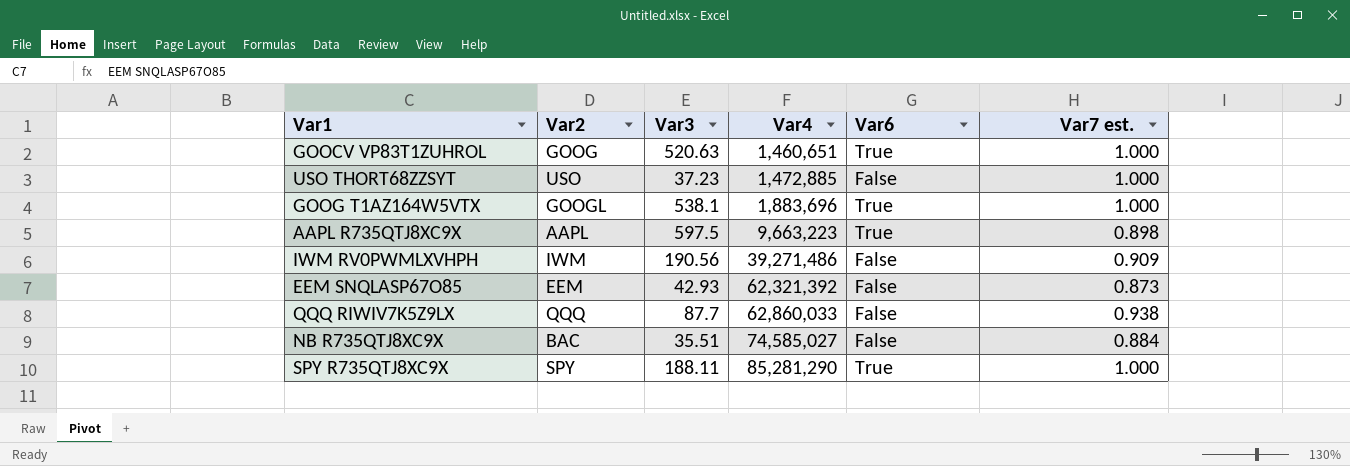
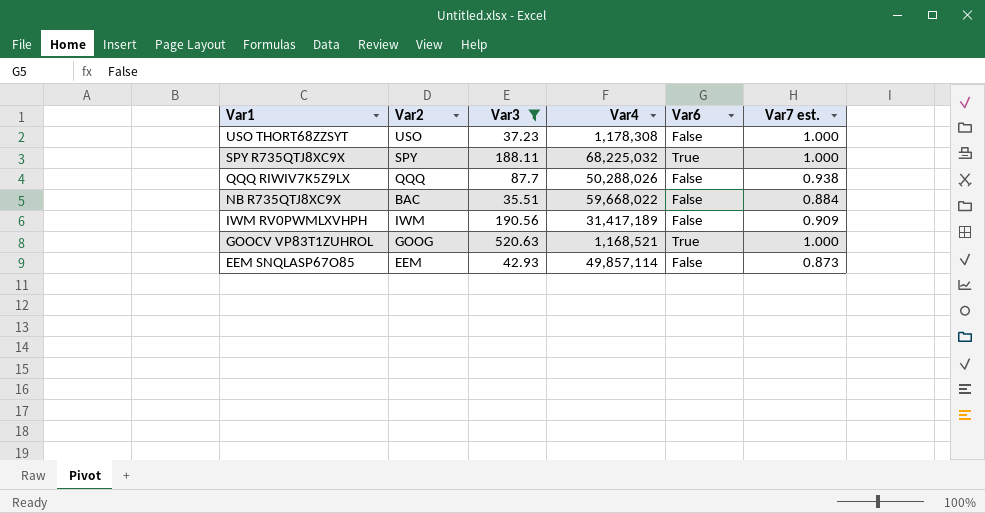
filter: none -> Var3 <= 520.63
row order: Var4 ascending -> Var1 descending
USO THORT68ZZSYT | Var4: 1,472,885 -> 1,178,308
SPY R735QTJ8XC9X | Var4: 85,281,290 -> 68,225,032
QQQ RIWIV7K5Z9LX | Var4: 62,860,033 -> 50,288,026
NB R735QTJ8XC9X | Var4: 74,585,027 -> 59,668,022
IWM RV0PWMLXVHPH | Var4: 39,271,486 -> 31,417,189
GOOCV VP83T1ZUHROL | Var4: 1,460,651 -> 1,168,521
EEM SNQLASP67O85 | Var4: 62,321,392 -> 49,857,114

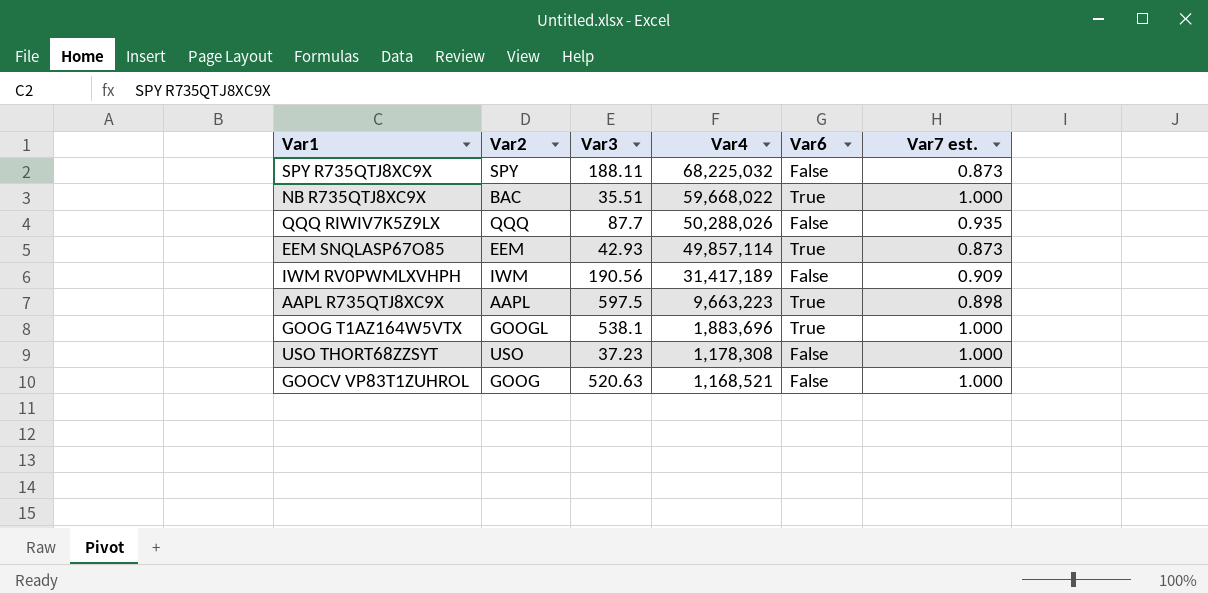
filter: Var3 <= 520.63 -> none
row order: Var1 descending -> Var4 descending
SPY R735QTJ8XC9X | Var6: True -> False
SPY R735QTJ8XC9X | Var7 est.: 1.000 -> 0.873
NB R735QTJ8XC9X | Var6: False -> True
NB R735QTJ8XC9X | Var7 est.: 0.884 -> 1.000
QQQ RIWIV7K5Z9LX | Var7 est.: 0.938 -> 0.935
EEM SNQLASP67O85 | Var6: False -> True
GOOCV VP83T1ZUHROL | Var6: True -> False

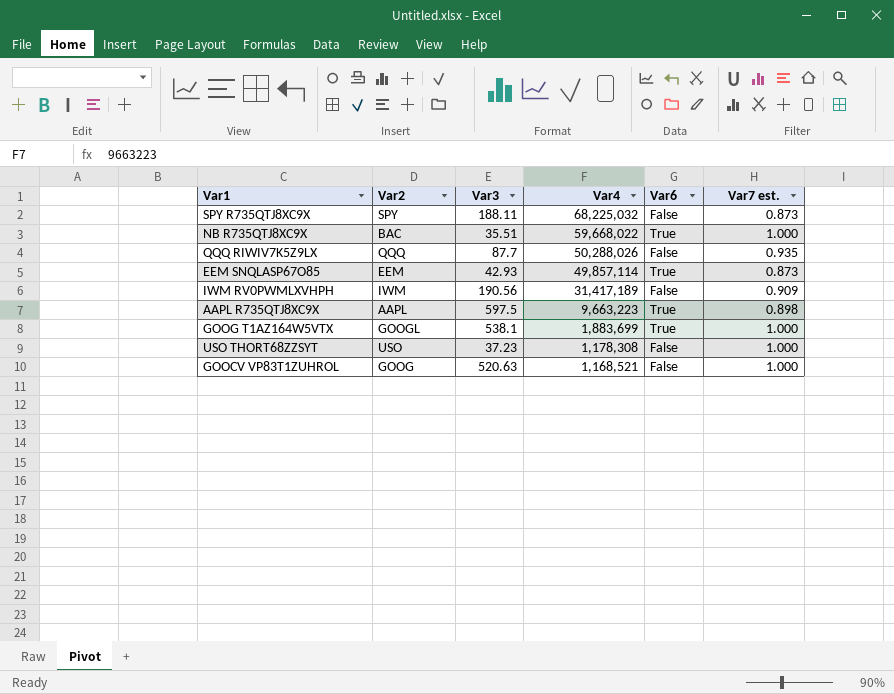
GOOG T1AZ164W5VTX | Var4: 1,883,696 -> 1,883,699

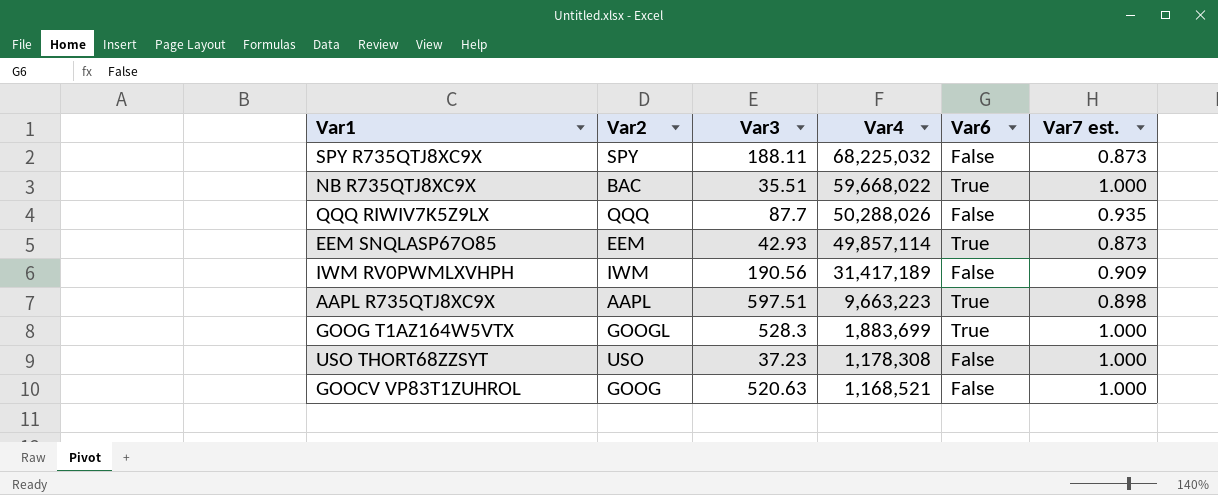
AAPL R735QTJ8XC9X | Var3: 597.5 -> 597.51
GOOG T1AZ164W5VTX | Var3: 538.1 -> 528.3

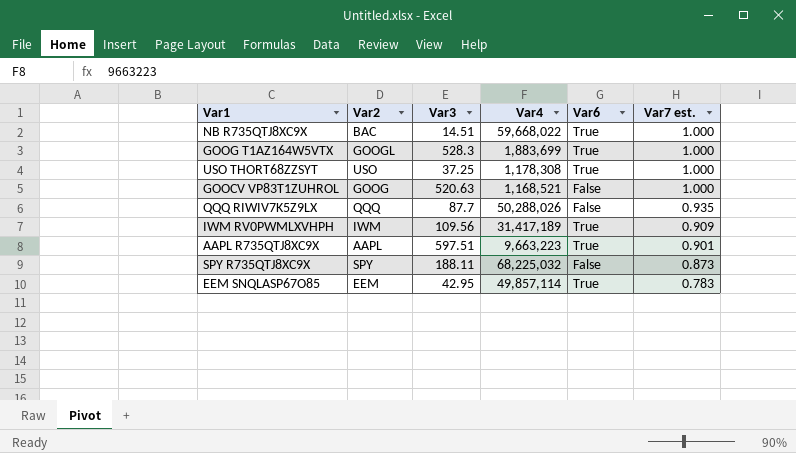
row order: Var4 descending -> Var7 est. descending
NB R735QTJ8XC9X | Var3: 35.51 -> 14.51
USO THORT68ZZSYT | Var3: 37.23 -> 37.25
USO THORT68ZZSYT | Var6: False -> True
IWM RV0PWMLXVHPH | Var3: 190.56 -> 109.56
IWM RV0PWMLXVHPH | Var6: False -> True
AAPL R735QTJ8XC9X | Var7 est.: 0.898 -> 0.901
EEM SNQLASP67O85 | Var3: 42.93 -> 42.95
EEM SNQLASP67O85 | Var7 est.: 0.873 -> 0.783

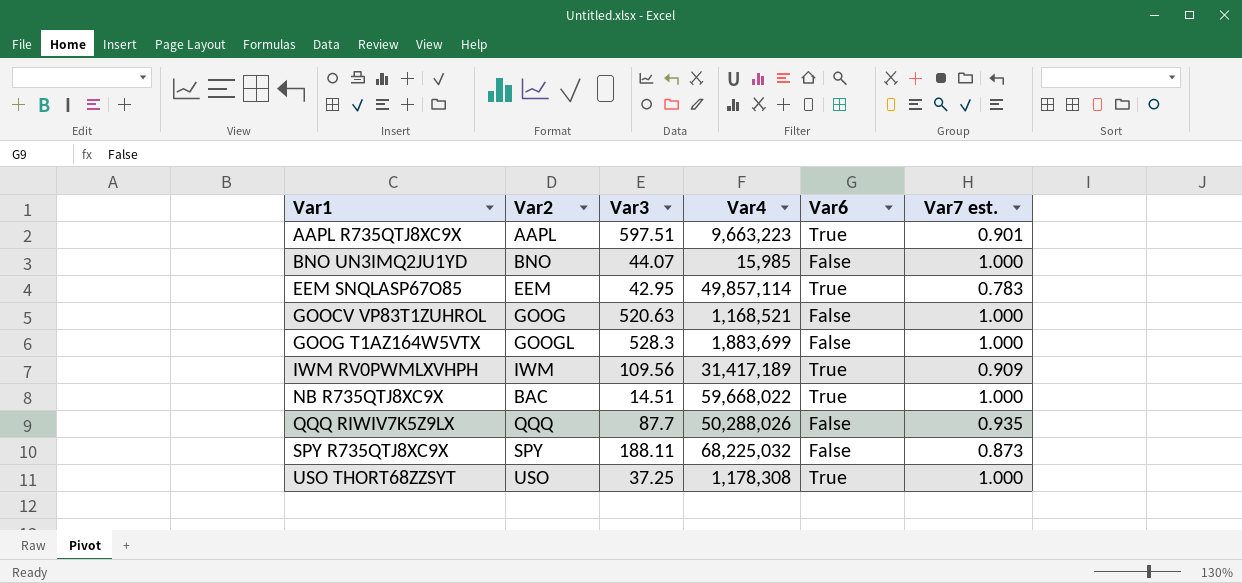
row order: Var7 est. descending -> Var1 ascending
row BNO UN3IMQ2JU1YD: none -> BNO | 44.07 | 15,985 | False | 1.000
GOOG T1AZ164W5VTX | Var6: True -> False

